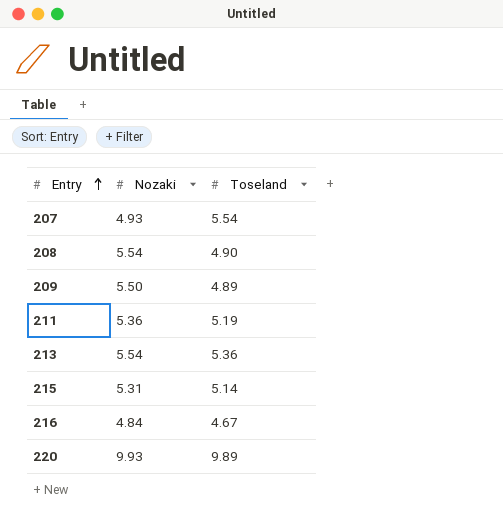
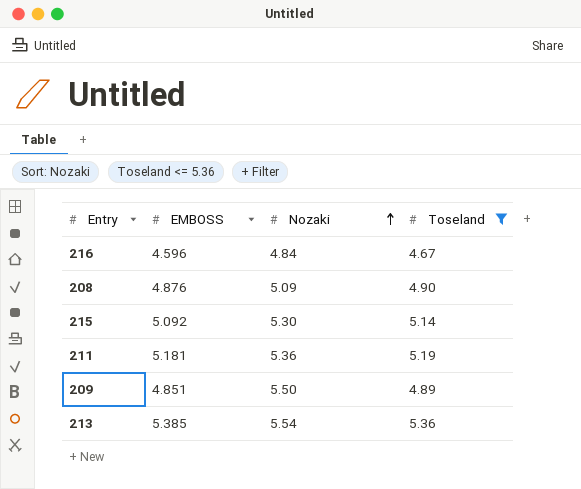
filter: none -> Toseland <= 5.36
row order: Entry ascending -> Nozaki ascending
column EMBOSS | position: none -> 2
208 | Nozaki: 5.54 -> 5.09
215 | Nozaki: 5.31 -> 5.30

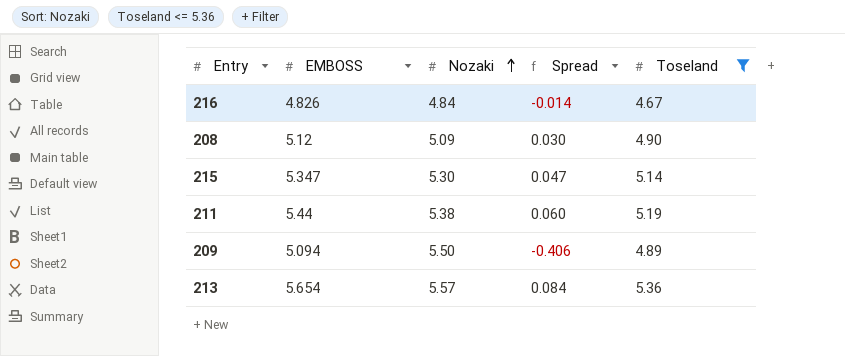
column Spread | formula: none -> [EMBOSS] - [Nozaki]
216 | EMBOSS: 4.596 -> 4.826
208 | EMBOSS: 4.876 -> 5.12
215 | EMBOSS: 5.092 -> 5.347
211 | EMBOSS: 5.181 -> 5.44
211 | Nozaki: 5.36 -> 5.38
209 | EMBOSS: 4.851 -> 5.094
213 | EMBOSS: 5.385 -> 5.654
213 | Nozaki: 5.54 -> 5.57

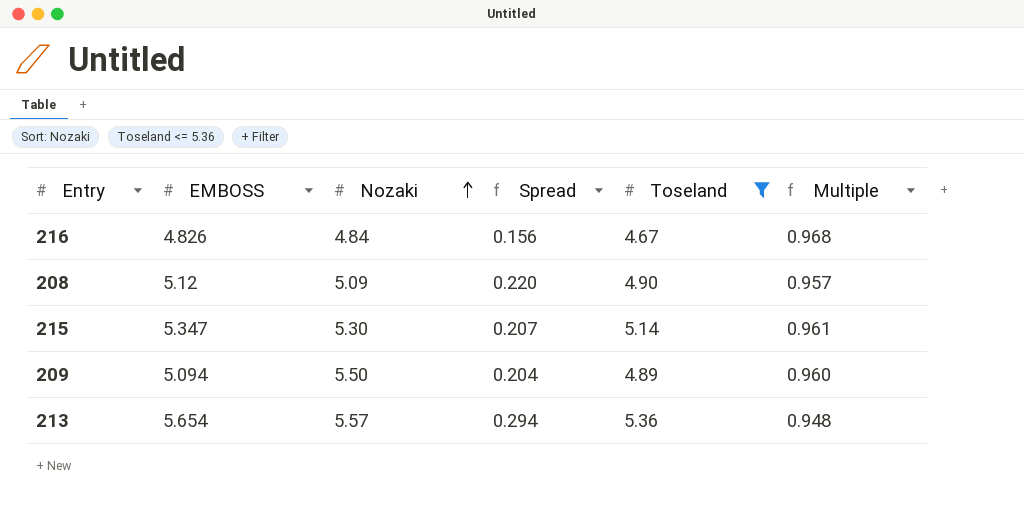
column Spread | formula: [EMBOSS] - [Nozaki] -> [EMBOSS] - [Toseland]
column Multiple | formula: none -> [Toseland] / [EMBOSS]
row 211: 5.44 | 5.38 | 0.060 | 5.19 -> none

